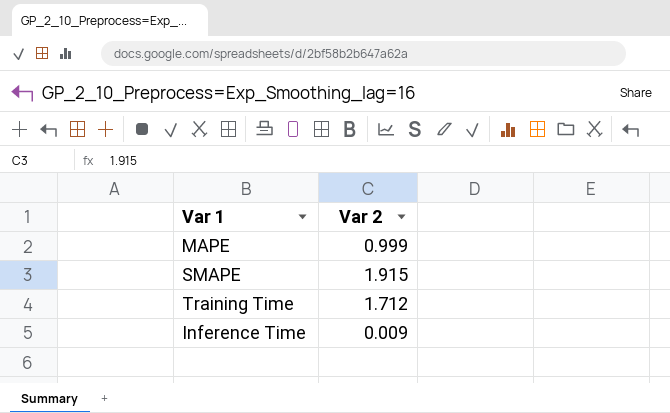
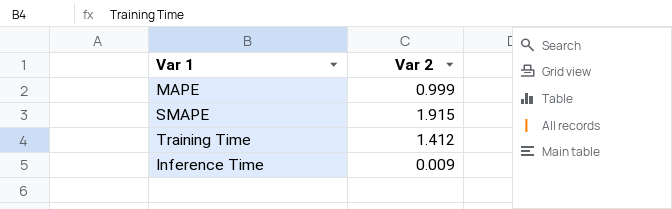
Training Time | Var 2: 1.712 -> 1.412

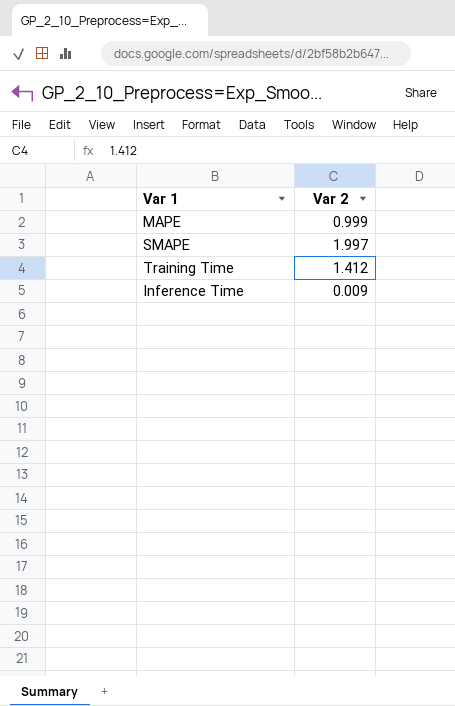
SMAPE | Var 2: 1.915 -> 1.997

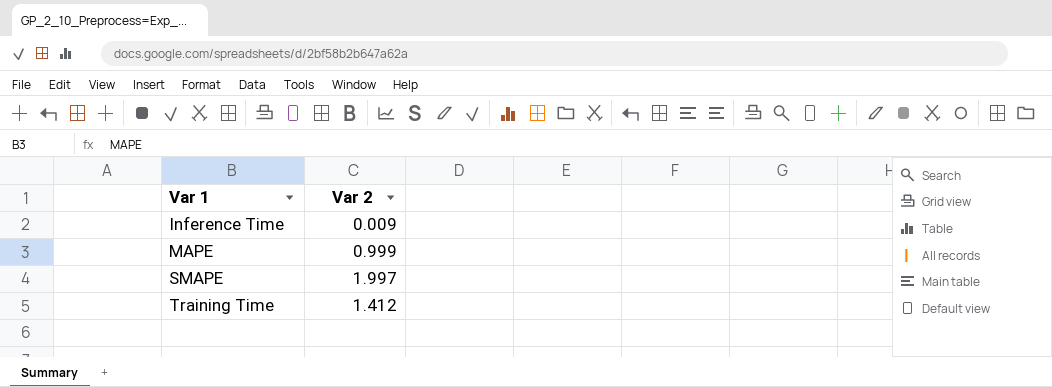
row order: none -> Var 1 ascending

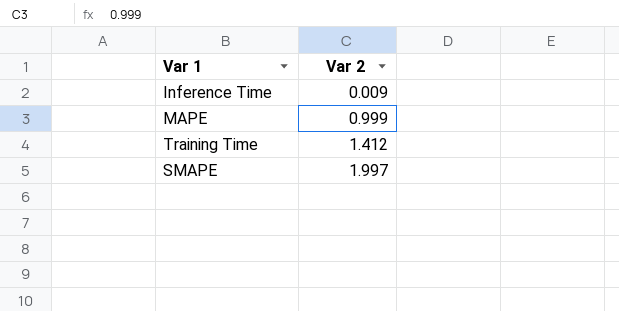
row order: Var 1 ascending -> Var 2 ascending

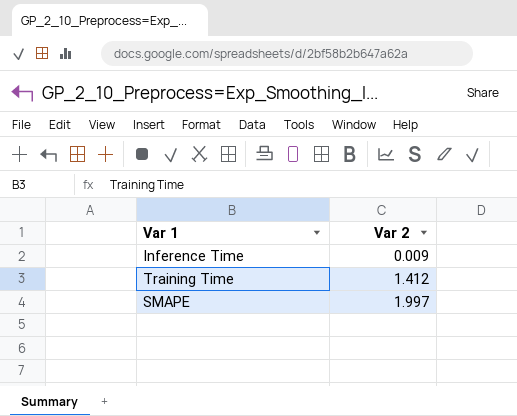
row MAPE: 0.999 -> none

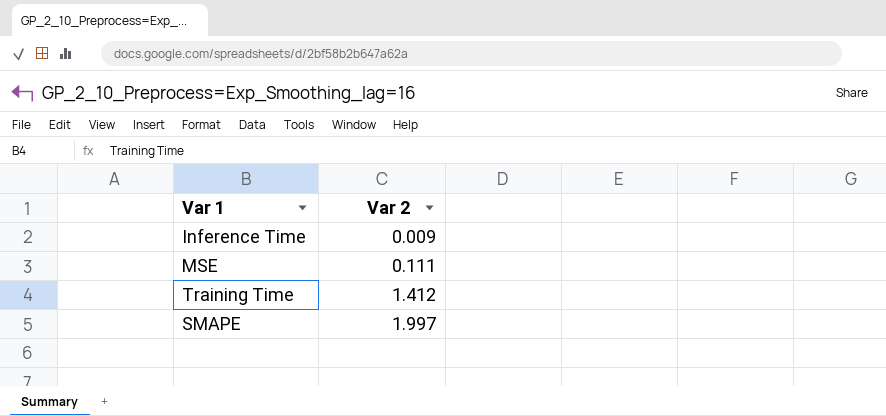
row MSE: none -> 0.111

